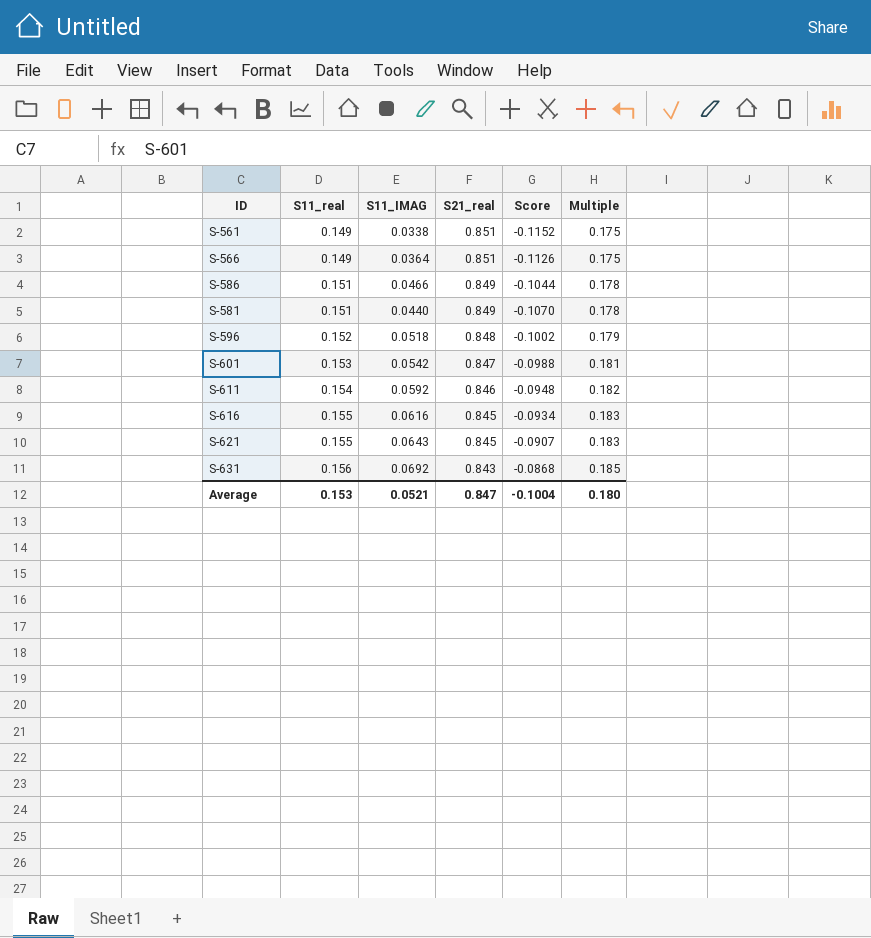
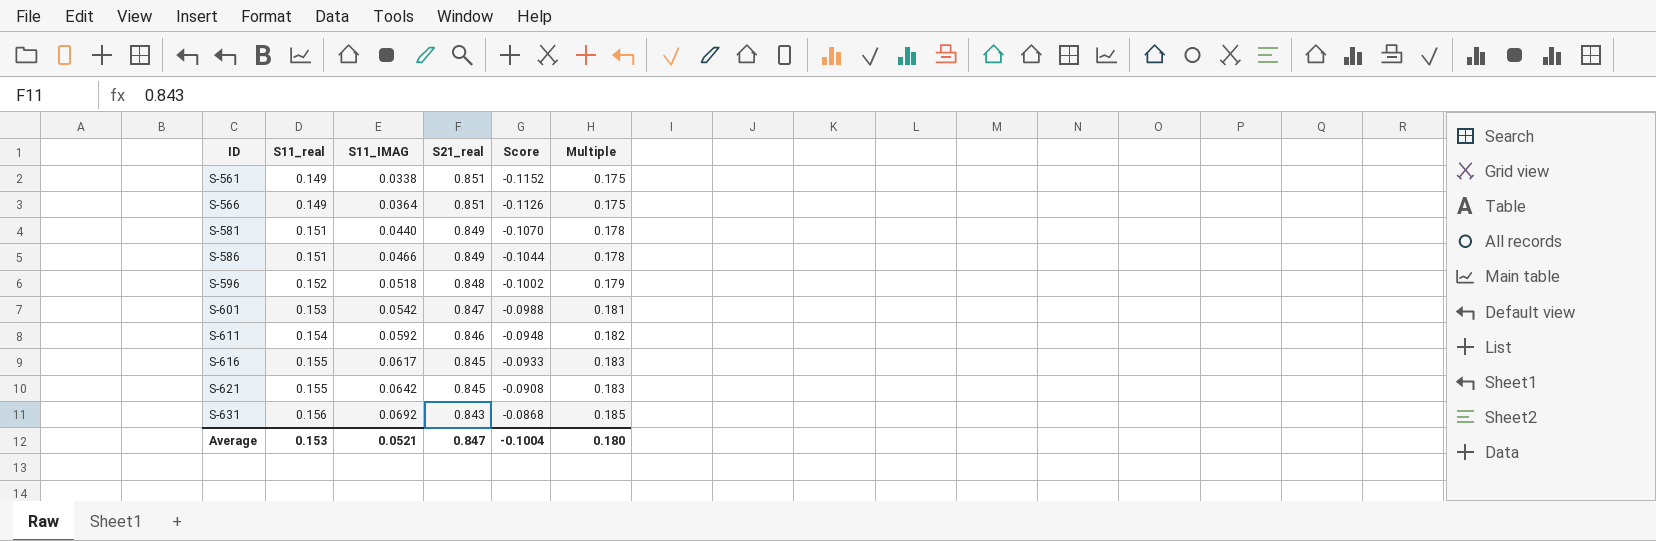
row order: S11_real ascending -> ID ascending
S-616 | S11_IMAG: 0.0616 -> 0.0617
S-616 | Score: -0.0934 -> -0.0933
S-621 | S11_IMAG: 0.0643 -> 0.0642
S-621 | Score: -0.0907 -> -0.0908

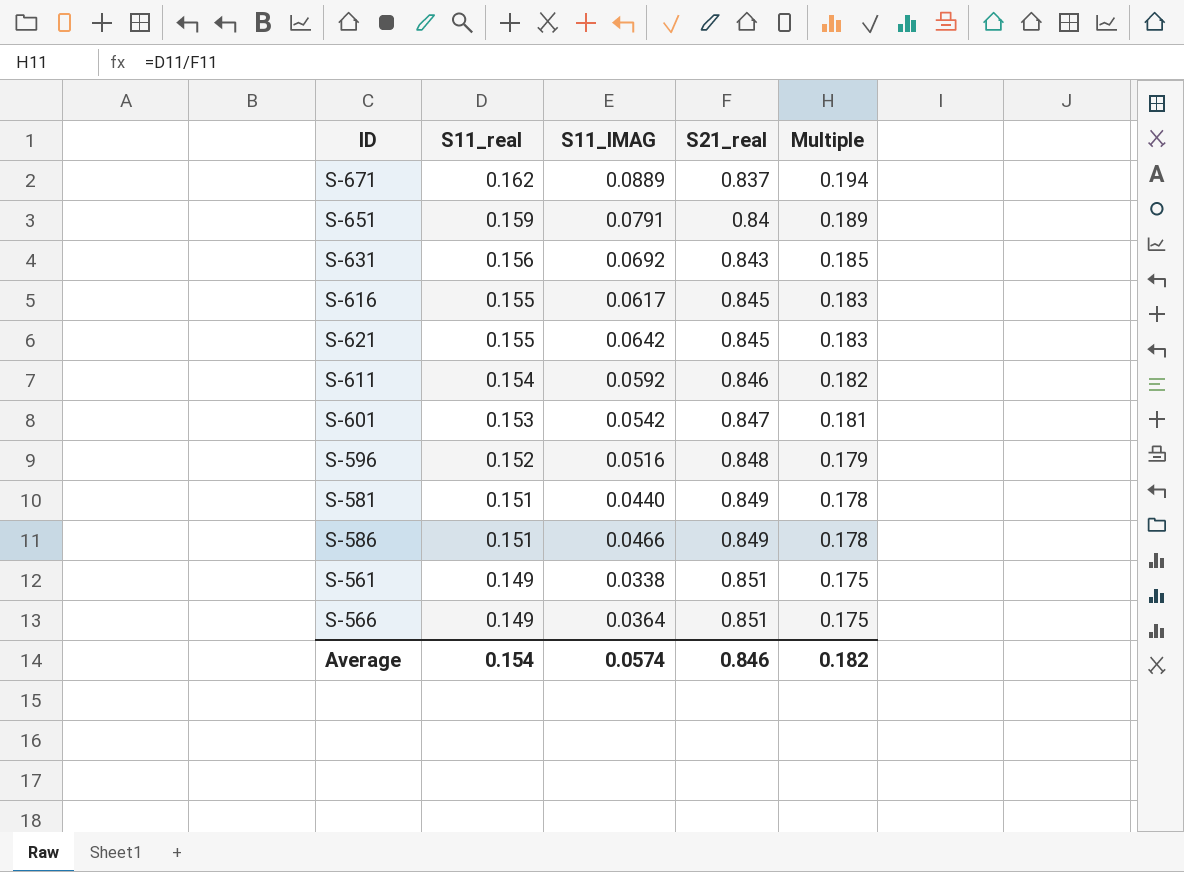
row order: ID ascending -> S11_real descending
column Score | formula: [S11_IMAG] - [S11_real] -> none
row S-671: none -> 0.162 | 0.0889 | 0.837 | 0.194
row S-651: none -> 0.159 | 0.0791 | 0.84 | 0.189
S-596 | S11_IMAG: 0.0518 -> 0.0516
Average | S11_real: 0.153 -> 0.154
Average | S11_IMAG: 0.0521 -> 0.0574
Average | S21_real: 0.847 -> 0.846
Average | Multiple: 0.180 -> 0.182

